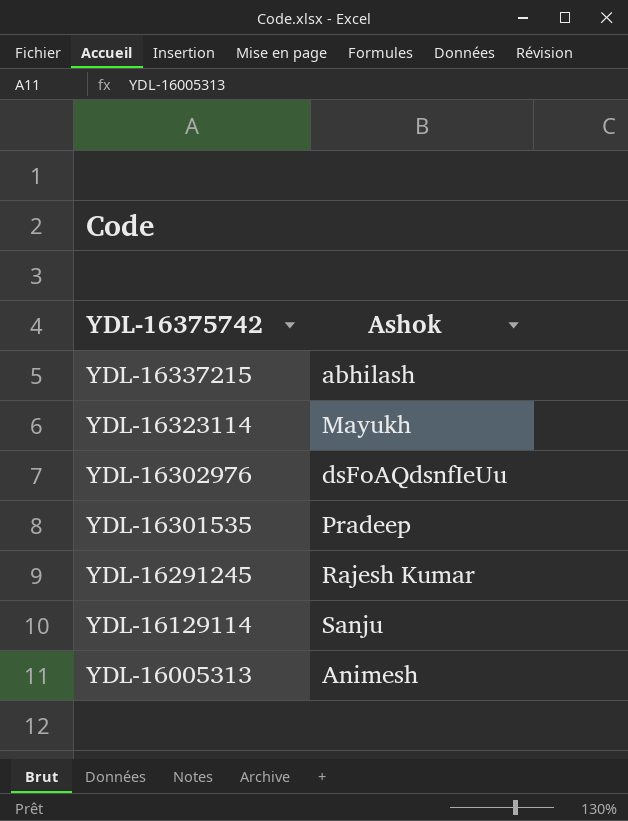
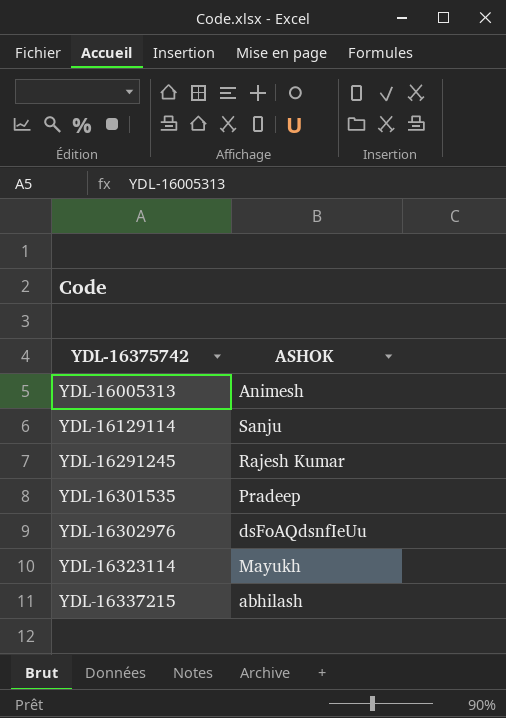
row order: YDL-16375742 descending -> YDL-16375742 ascending
column name: Ashok -> ASHOK

